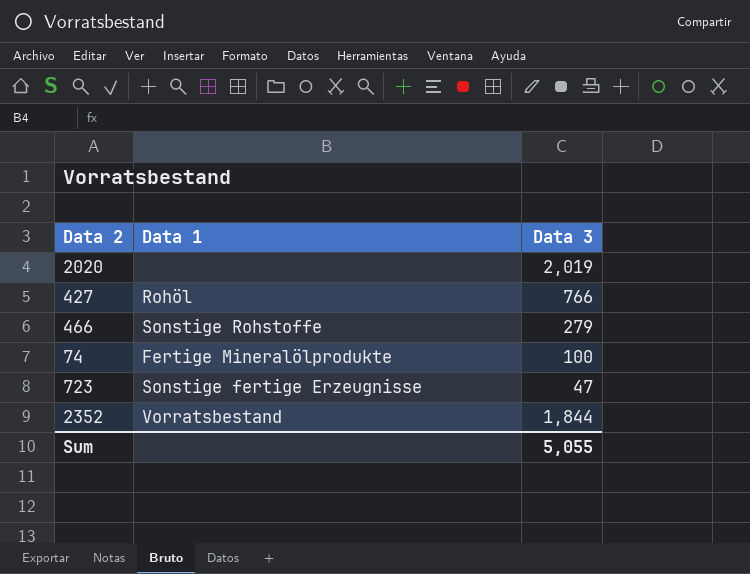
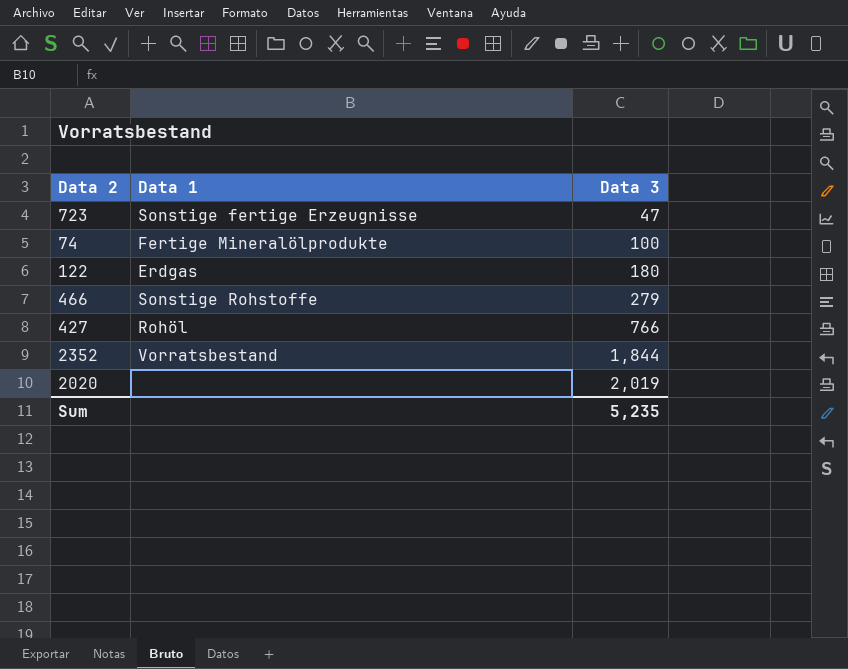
row order: none -> Data 3 ascending
row 122: none -> Erdgas | 180
Sum | Data 3: 5,055 -> 5,235

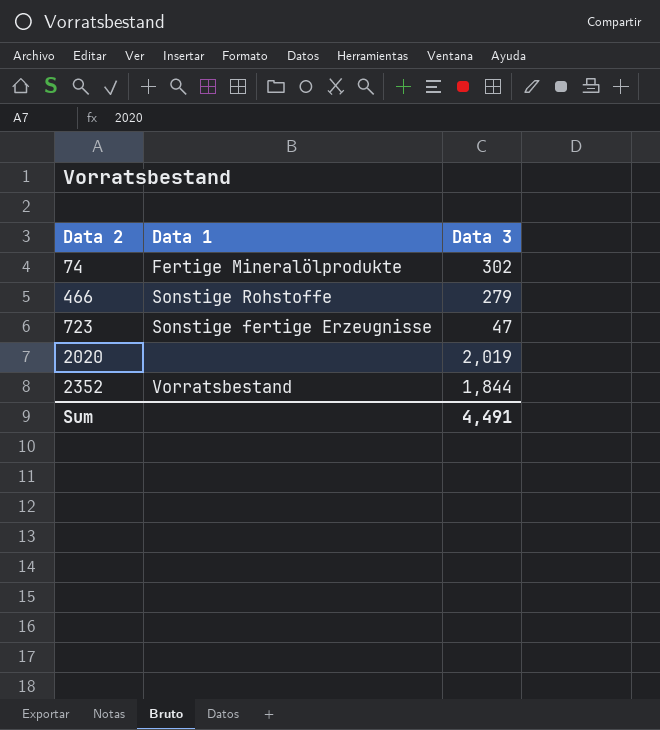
row order: Data 3 ascending -> Data 2 ascending
row 122: Erdgas | 180 -> none
row 427: Rohöl | 766 -> none
74 | Data 3: 100 -> 302
Sum | Data 3: 5,235 -> 4,491

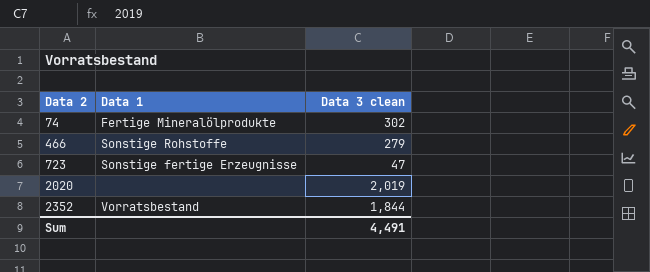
column name: Data 3 -> Data 3 clean

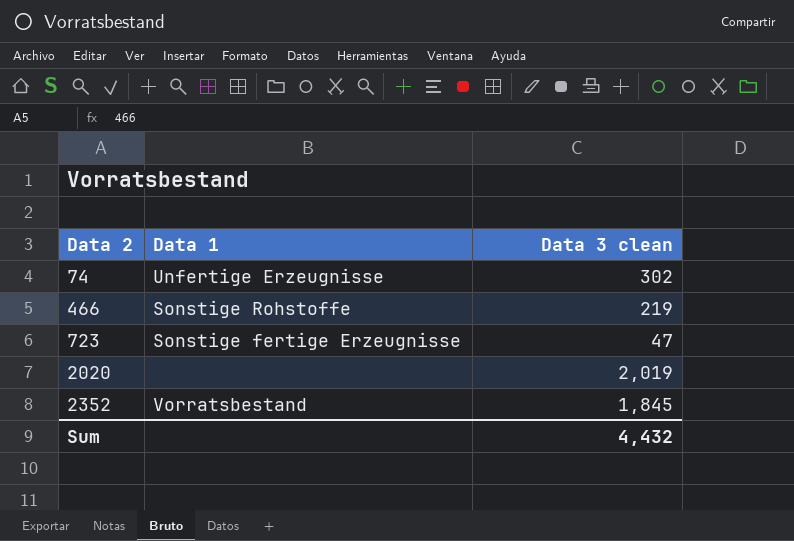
74 | Data 1: Fertige Mineralölprodukte -> Unfertige Erzeugnisse
466 | Data 3 clean: 279 -> 219
2352 | Data 3 clean: 1,844 -> 1,845
Sum | Data 3 clean: 4,491 -> 4,432

